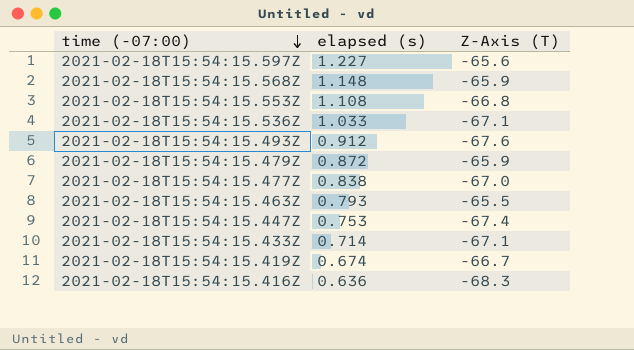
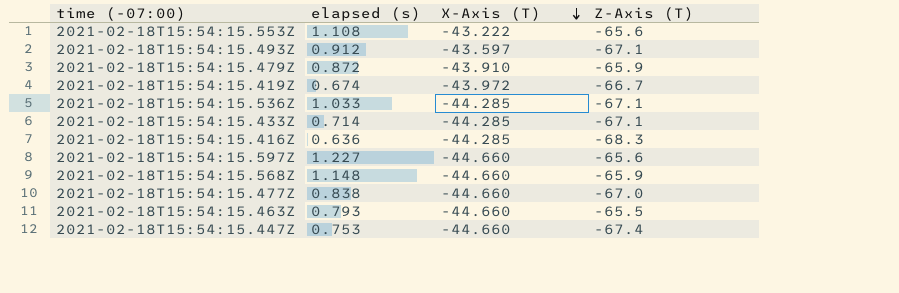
row order: time (-07:00) descending -> X-Axis (T) descending
column X-Axis (T) | position: none -> 3
2021-02-18T15:54:15.553Z | Z-Axis (T): -66.8 -> -65.6
2021-02-18T15:54:15.493Z | Z-Axis (T): -67.6 -> -67.1

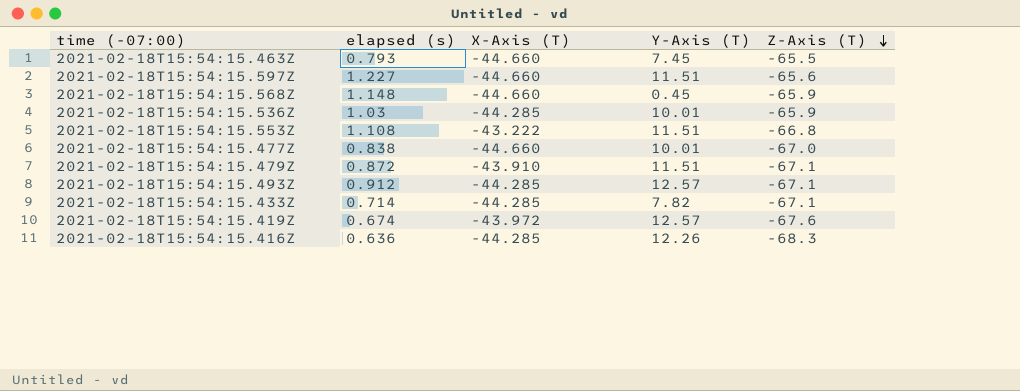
row order: X-Axis (T) descending -> Z-Axis (T) descending
column Y-Axis (T) | position: none -> 4
row 2021-02-18T15:54:15.447Z: 0.753 | -44.660 | -67.4 -> none
2021-02-18T15:54:15.536Z | elapsed (s): 1.033 -> 1.03
2021-02-18T15:54:15.536Z | Z-Axis (T): -67.1 -> -65.9
2021-02-18T15:54:15.553Z | Z-Axis (T): -65.6 -> -66.8
2021-02-18T15:54:15.479Z | Z-Axis (T): -65.9 -> -67.1
2021-02-18T15:54:15.493Z | X-Axis (T): -43.597 -> -44.285
2021-02-18T15:54:15.419Z | Z-Axis (T): -66.7 -> -67.6

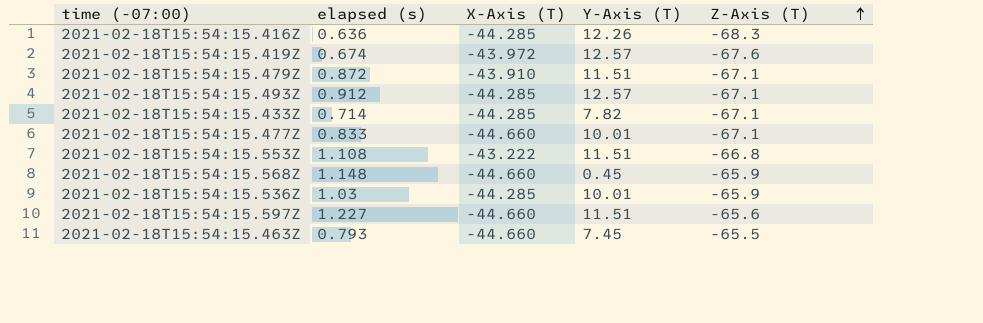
row order: Z-Axis (T) descending -> Z-Axis (T) ascending
2021-02-18T15:54:15.477Z | elapsed (s): 0.838 -> 0.833
2021-02-18T15:54:15.477Z | Z-Axis (T): -67.0 -> -67.1

